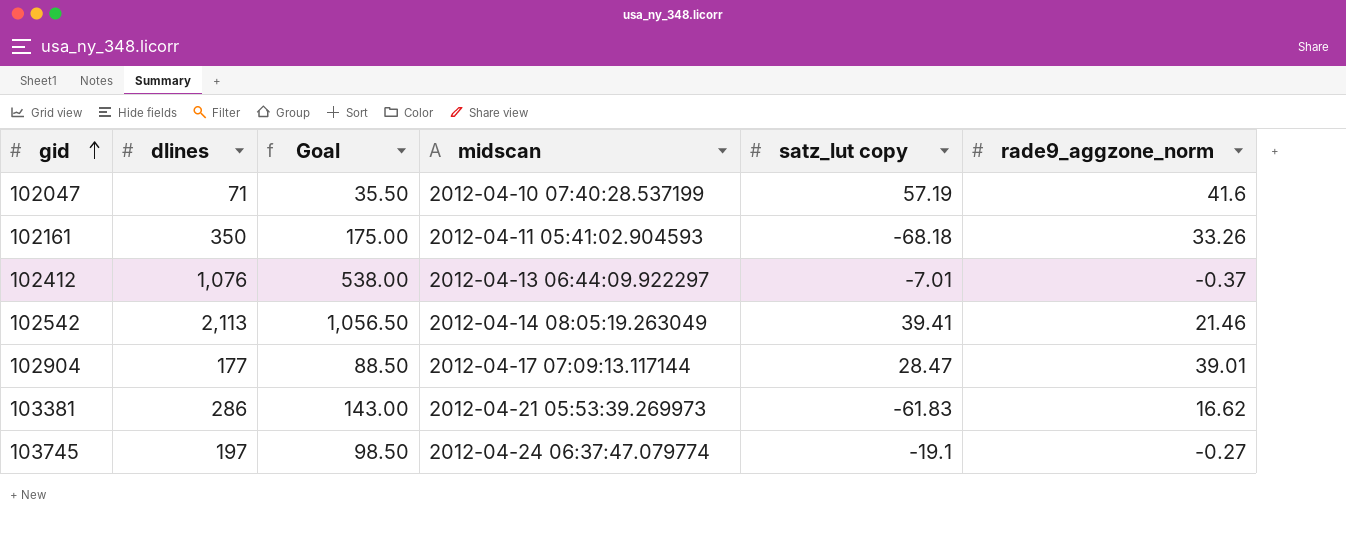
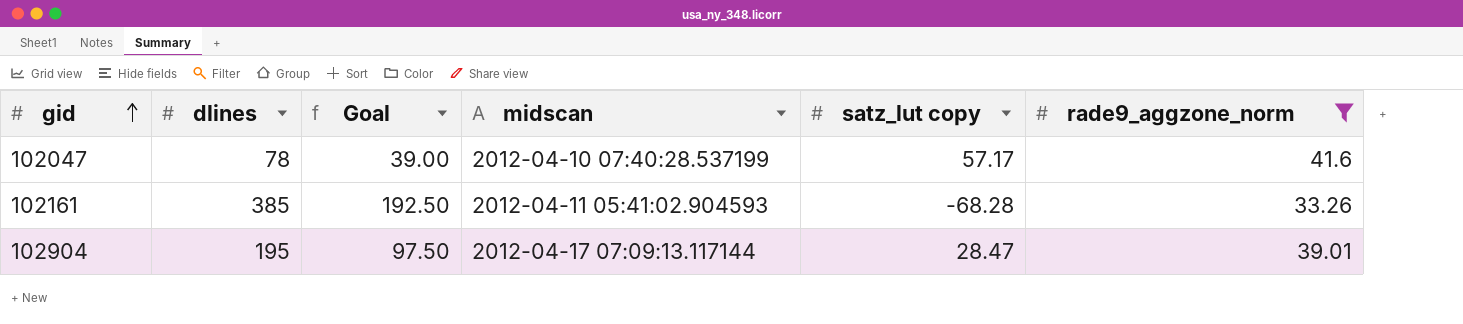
filter: none -> rade9_aggzone_norm >= 33.26
102047 | dlines: 71 -> 78
102047 | Goal: 35.50 -> 39.00
102047 | satz_lut copy: 57.19 -> 57.17
102161 | dlines: 350 -> 385
102161 | Goal: 175.00 -> 192.50
102161 | satz_lut copy: -68.18 -> -68.28
102904 | dlines: 177 -> 195
102904 | Goal: 88.50 -> 97.50

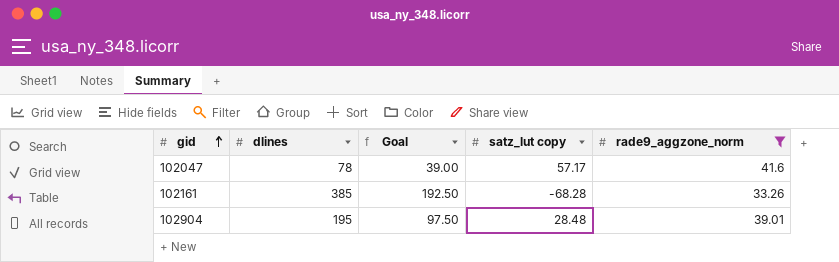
column midscan | position: 4 -> none
102904 | satz_lut copy: 28.47 -> 28.48

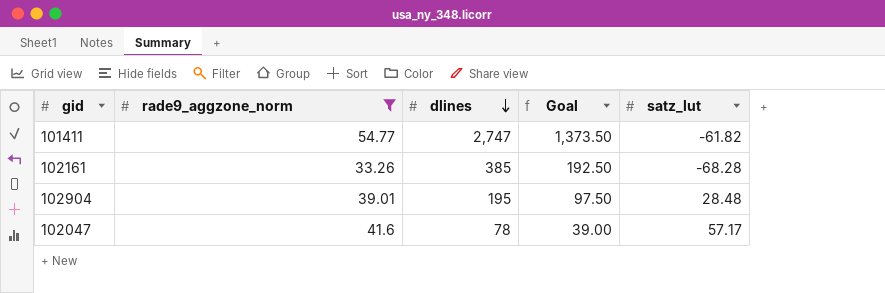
row order: gid ascending -> dlines descending
column rade9_aggzone_norm | position: 5 -> 2
column name: satz_lut copy -> satz_lut
row 101411: none -> 54.77 | 2,747 | 1,373.50 | -61.82

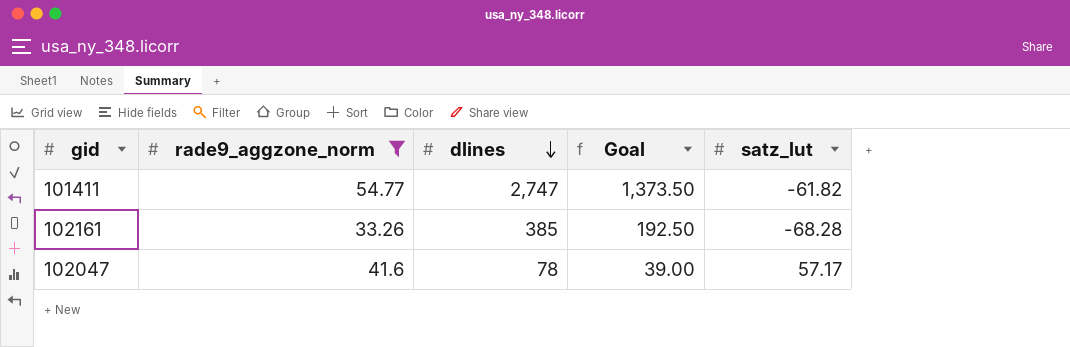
row 102904: 39.01 | 195 | 97.50 | 28.48 -> none

